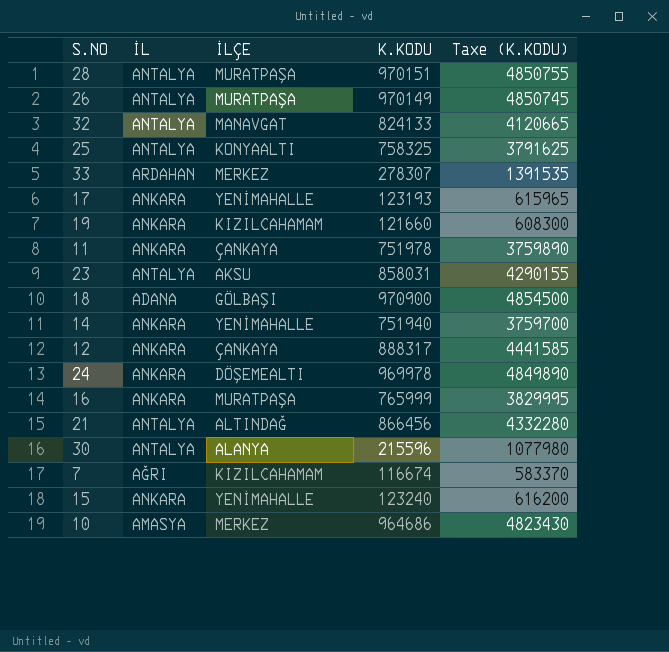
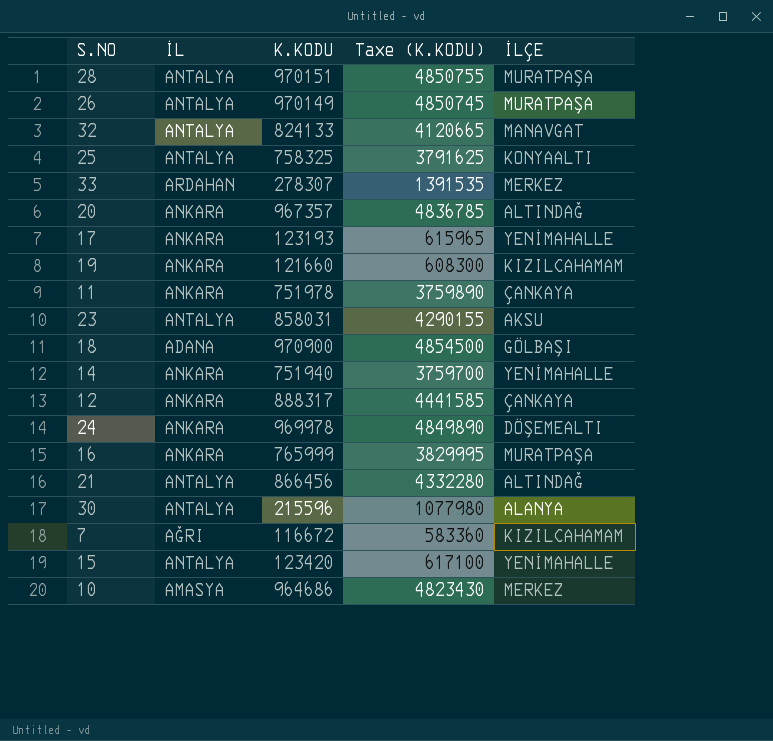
column İLÇE | position: 3 -> 5
row 20: none -> ANKARA | 967357 | 4836785 | ALTINDAĞ
7 | K.KODU: 116674 -> 116672
7 | Taxe (K.KODU): 583370 -> 583360
15 | İL: ANKARA -> ANTALYA
15 | K.KODU: 123240 -> 123420
15 | Taxe (K.KODU): 616200 -> 617100

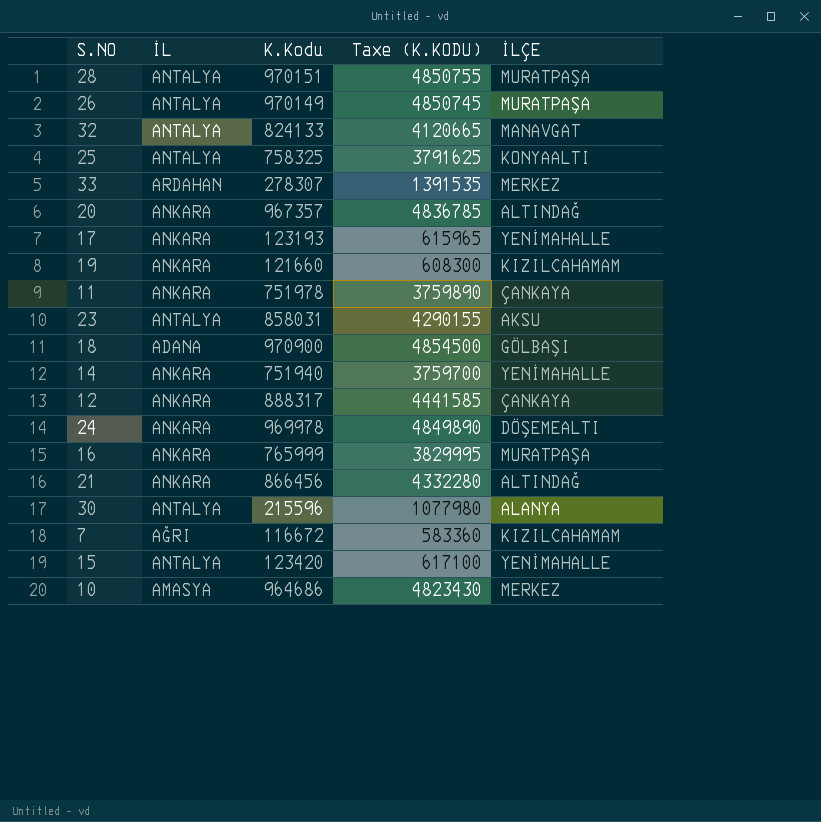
column name: K.KODU -> K.Kodu
21 | İL: ANTALYA -> ANKARA

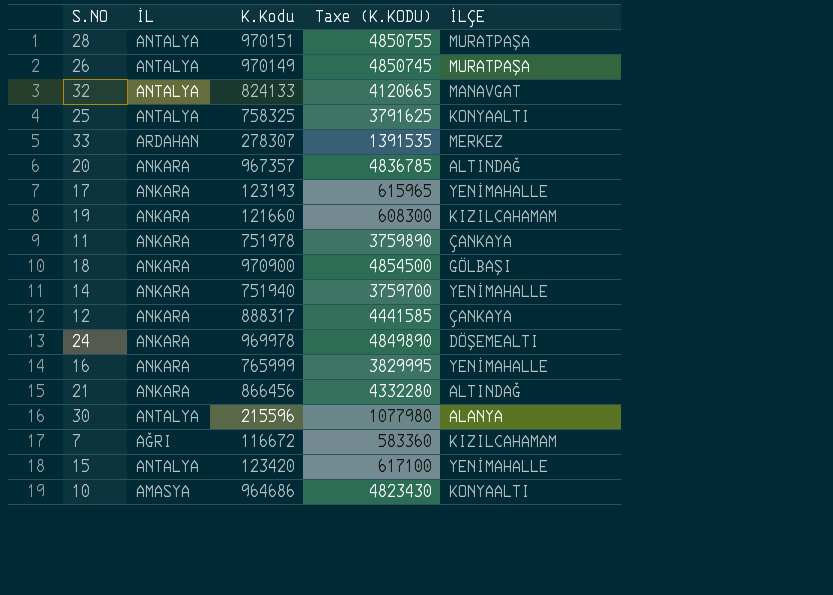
row 23: ANTALYA | 858031 | 4290155 | AKSU -> none
18 | İL: ADANA -> ANKARA
16 | İLÇE: MURATPAŞA -> YENİMAHALLE
10 | İLÇE: MERKEZ -> KONYAALTI

